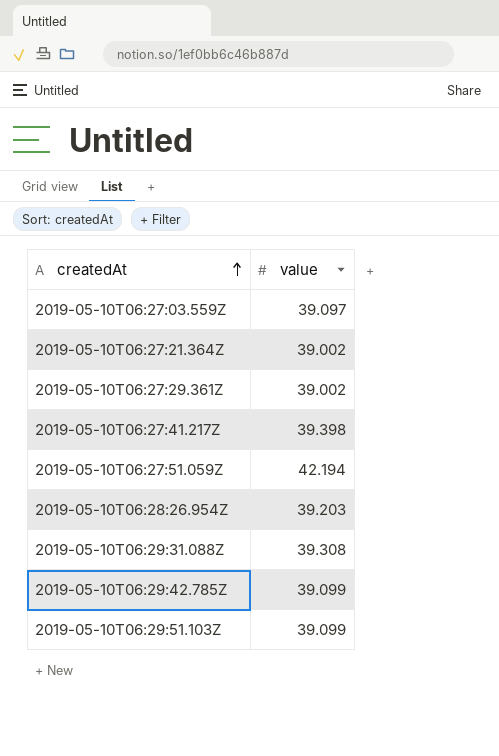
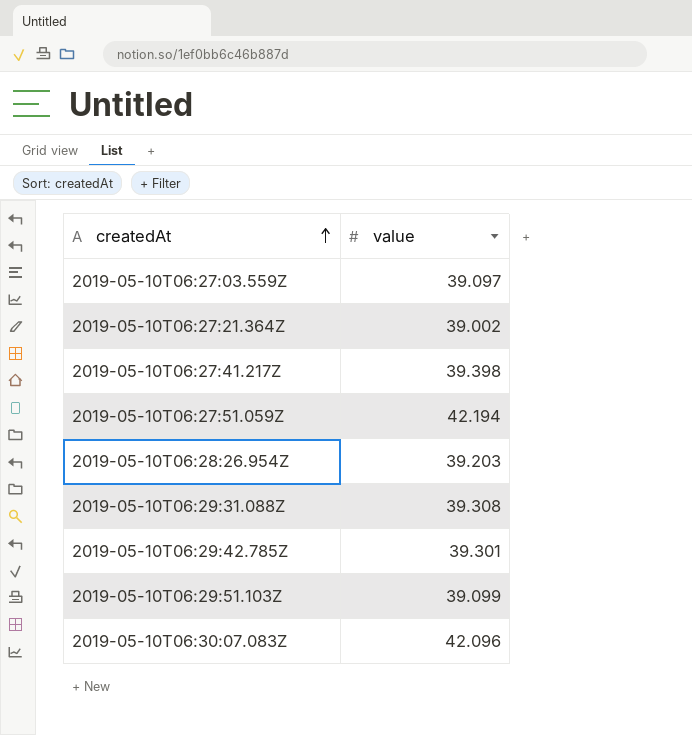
row 2019-05-10T06:27:29.361Z: 39.002 -> none
2019-05-10T06:29:42.785Z | value: 39.099 -> 39.301
row 2019-05-10T06:30:07.083Z: none -> 42.096

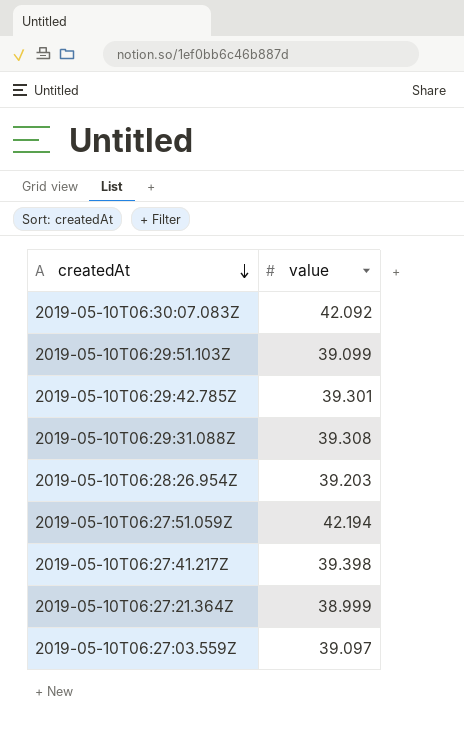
row order: createdAt ascending -> createdAt descending
2019-05-10T06:30:07.083Z | value: 42.096 -> 42.092
2019-05-10T06:27:21.364Z | value: 39.002 -> 38.999

